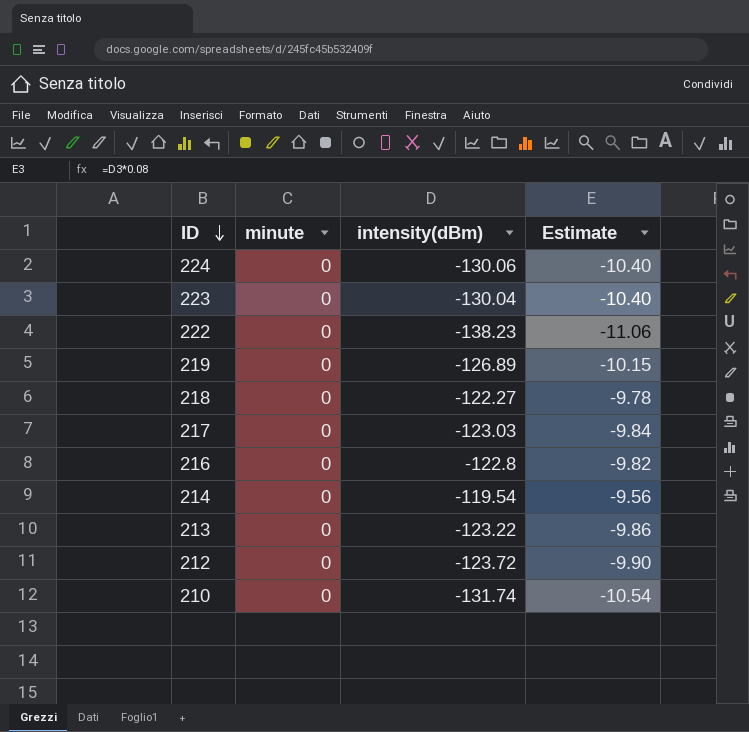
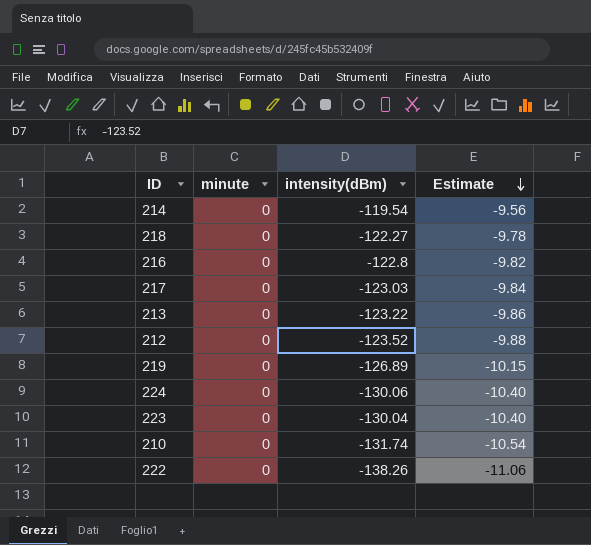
row order: ID descending -> Estimate descending
212 | intensity(dBm): -123.72 -> -123.52
212 | Estimate: -9.90 -> -9.88
222 | intensity(dBm): -138.23 -> -138.26

